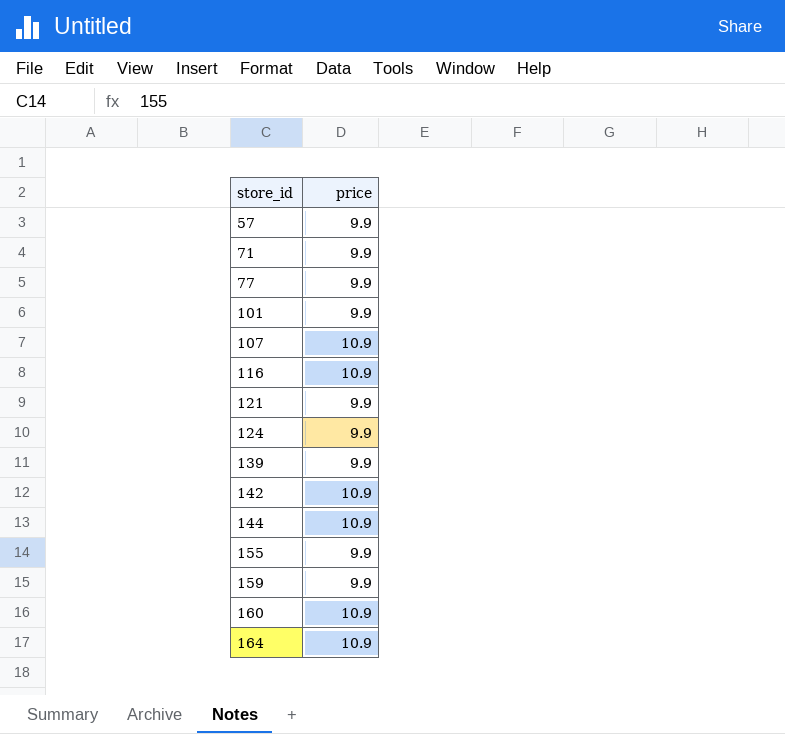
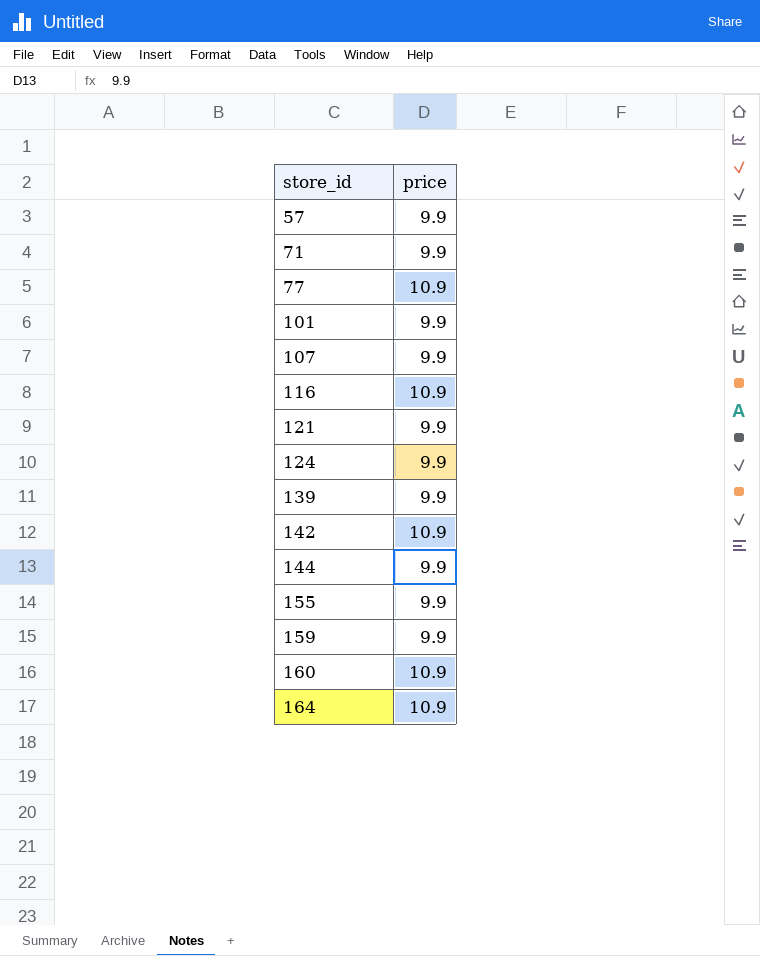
77 | price: 9.9 -> 10.9
107 | price: 10.9 -> 9.9
144 | price: 10.9 -> 9.9

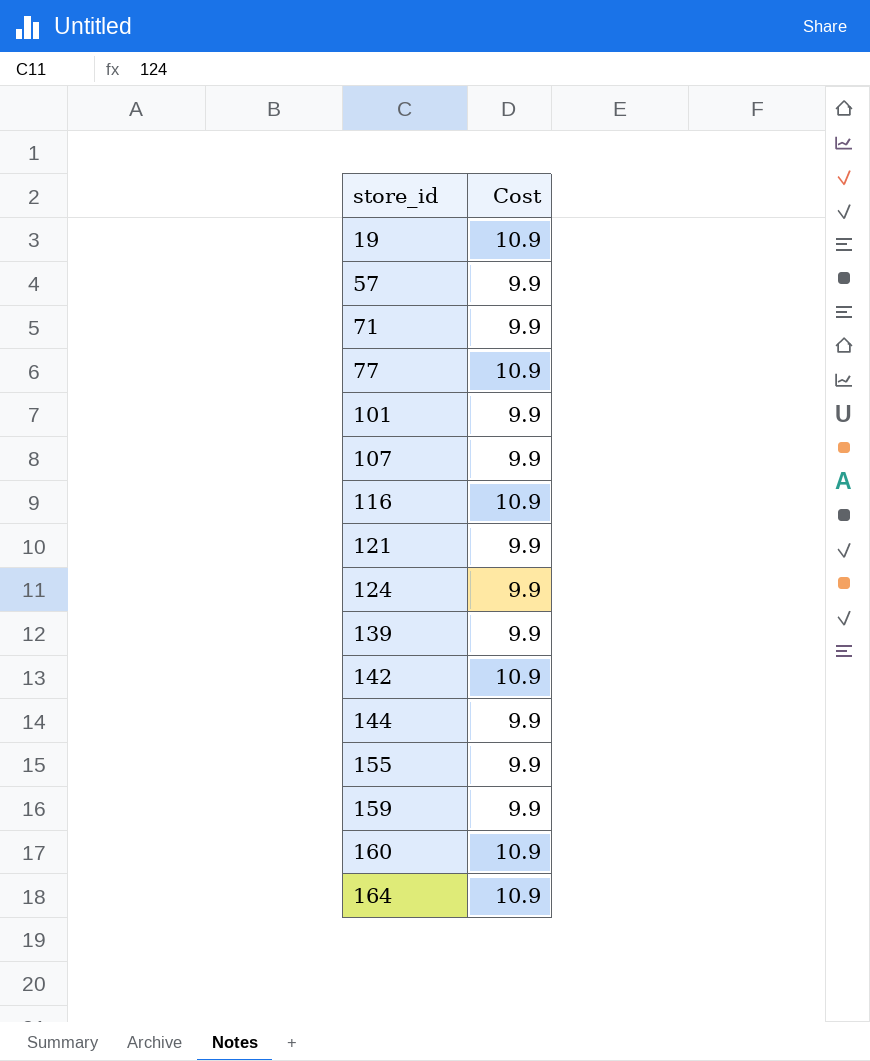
column name: price -> Cost
row 19: none -> 10.9

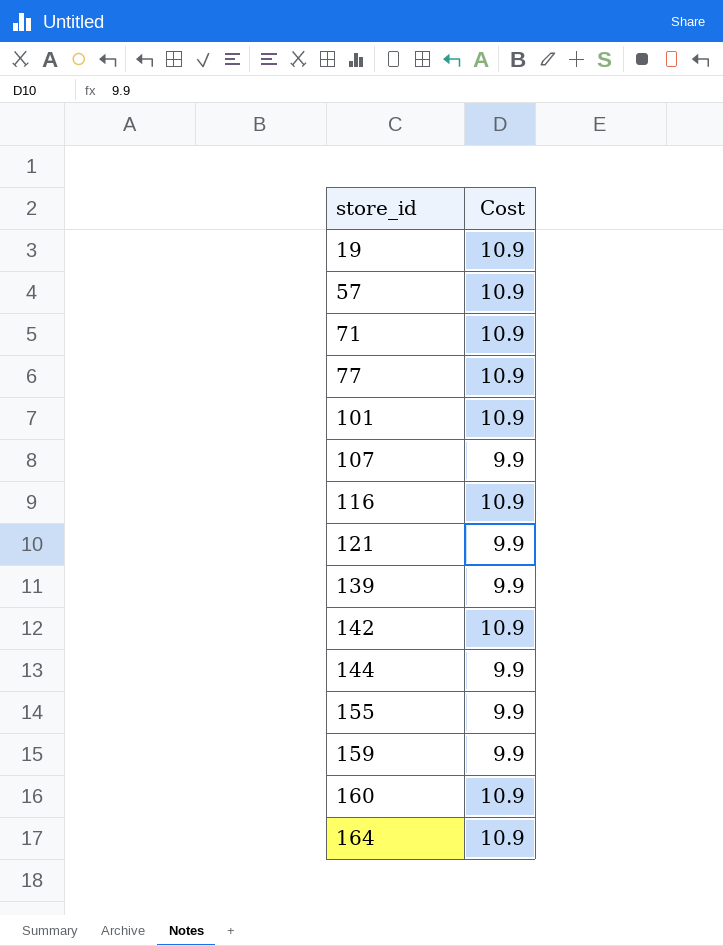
row 124: 9.9 -> none
57 | Cost: 9.9 -> 10.9
71 | Cost: 9.9 -> 10.9
101 | Cost: 9.9 -> 10.9

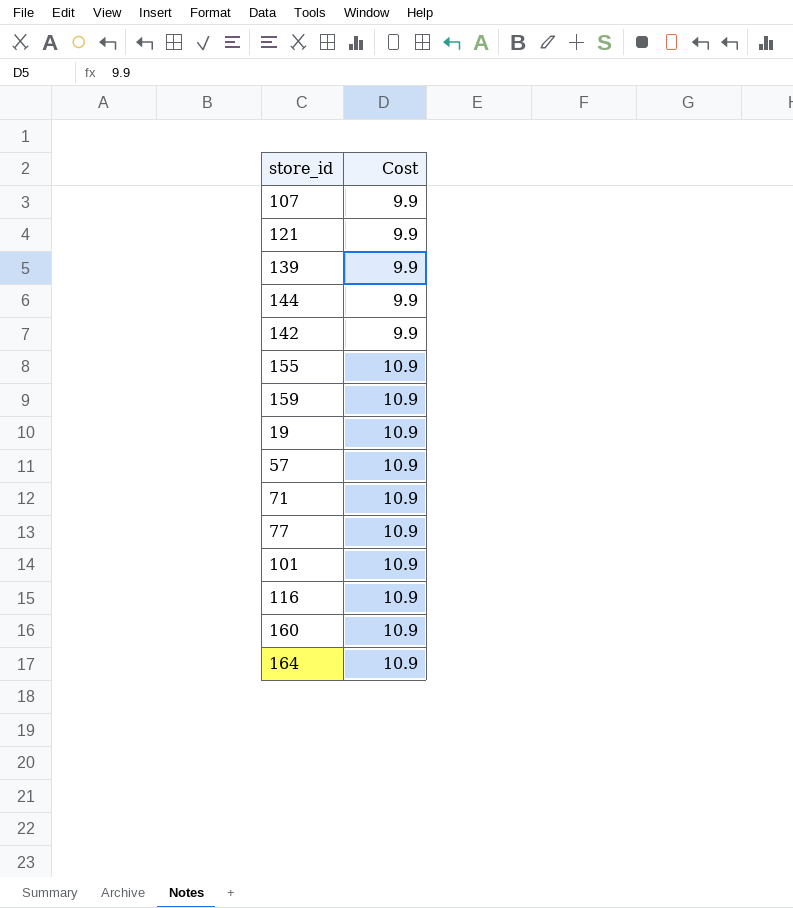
row order: store_id ascending -> Cost ascending
142 | Cost: 10.9 -> 9.9
155 | Cost: 9.9 -> 10.9
159 | Cost: 9.9 -> 10.9

